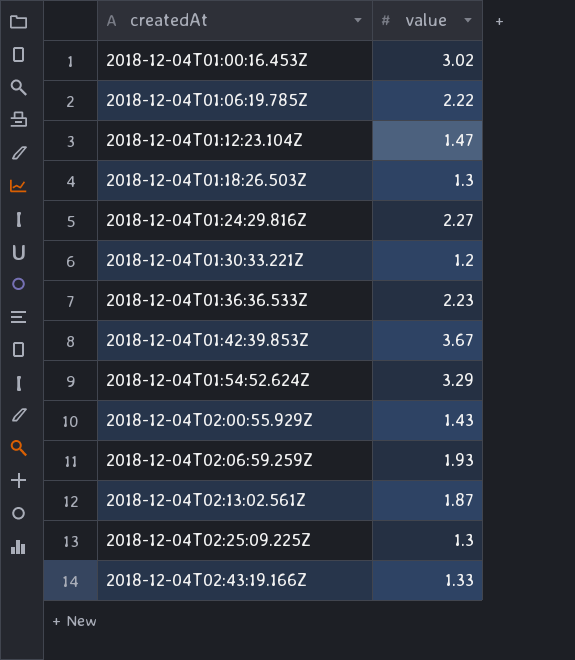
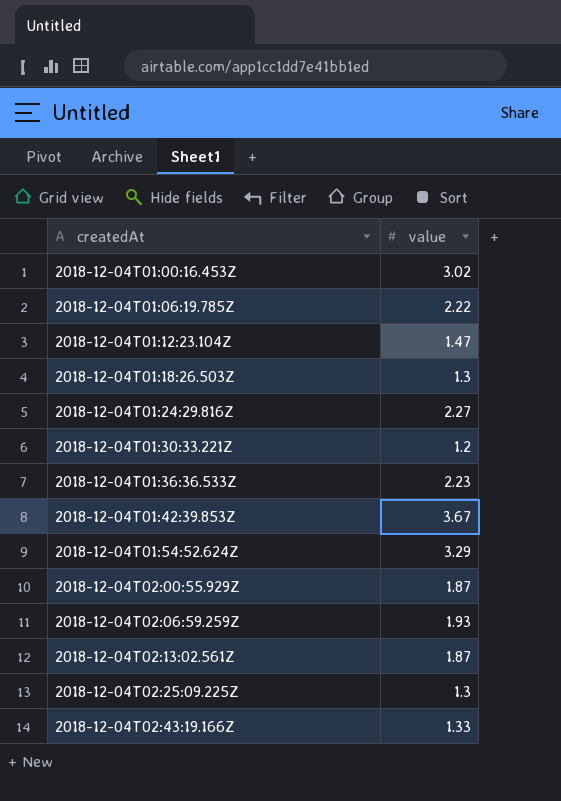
2018-12-04T02:00:55.929Z | value: 1.43 -> 1.87

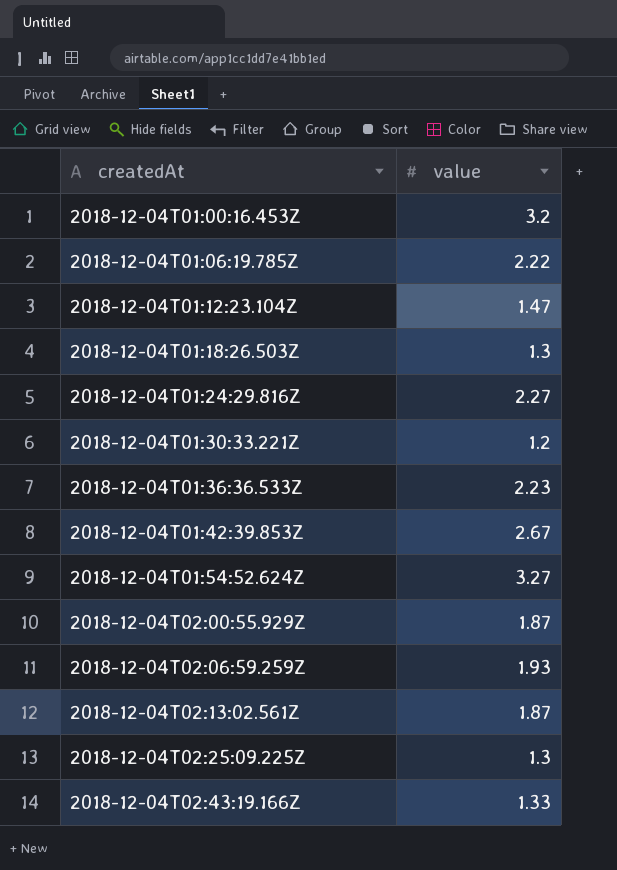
2018-12-04T01:00:16.453Z | value: 3.02 -> 3.2
2018-12-04T01:42:39.853Z | value: 3.67 -> 2.67
2018-12-04T01:54:52.624Z | value: 3.29 -> 3.27

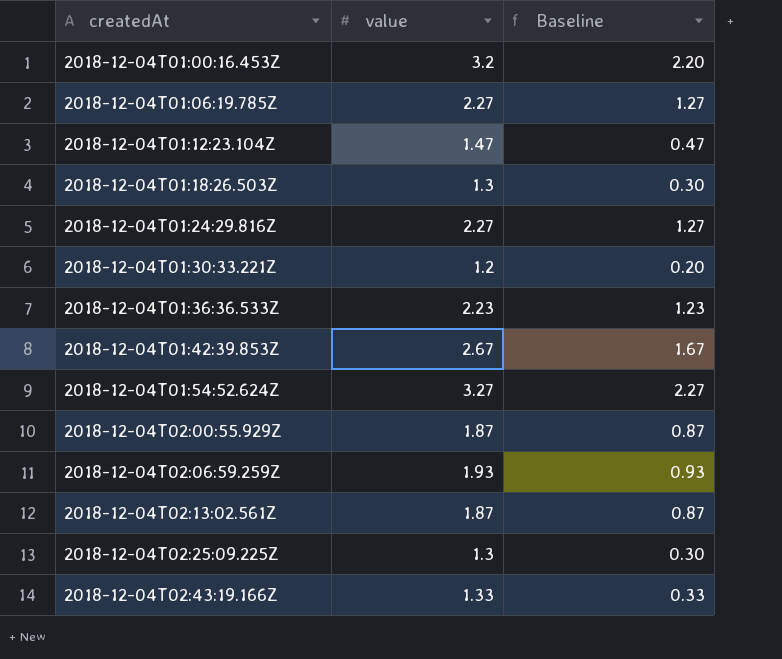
column Baseline | formula: none -> [value] - 1
2018-12-04T01:06:19.785Z | value: 2.22 -> 2.27

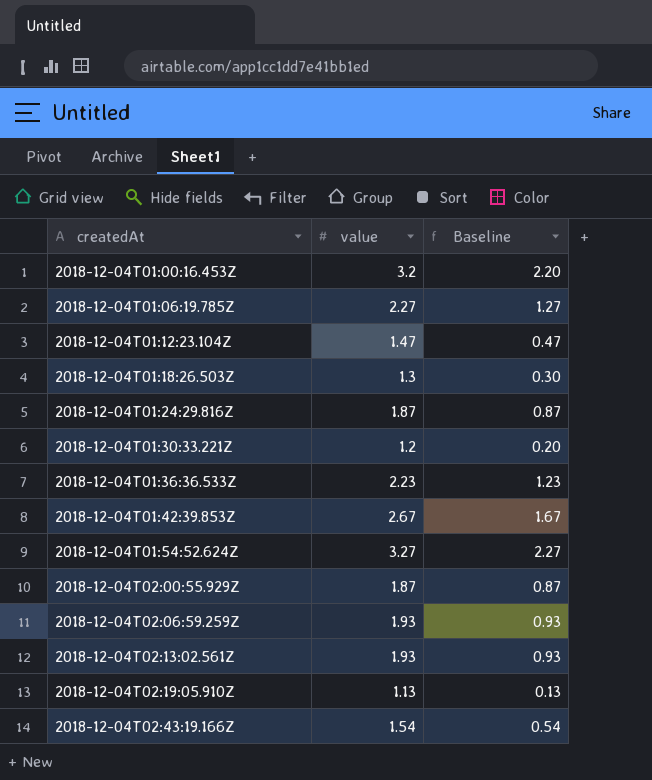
row 2018-12-04T02:25:09.225Z: 1.3 | 0.30 -> none
2018-12-04T01:24:29.816Z | value: 2.27 -> 1.87
2018-12-04T01:24:29.816Z | Baseline: 1.27 -> 0.87
2018-12-04T02:13:02.561Z | value: 1.87 -> 1.93
2018-12-04T02:13:02.561Z | Baseline: 0.87 -> 0.93
row 2018-12-04T02:19:05.910Z: none -> 1.13 | 0.13
2018-12-04T02:43:19.166Z | value: 1.33 -> 1.54
2018-12-04T02:43:19.166Z | Baseline: 0.33 -> 0.54

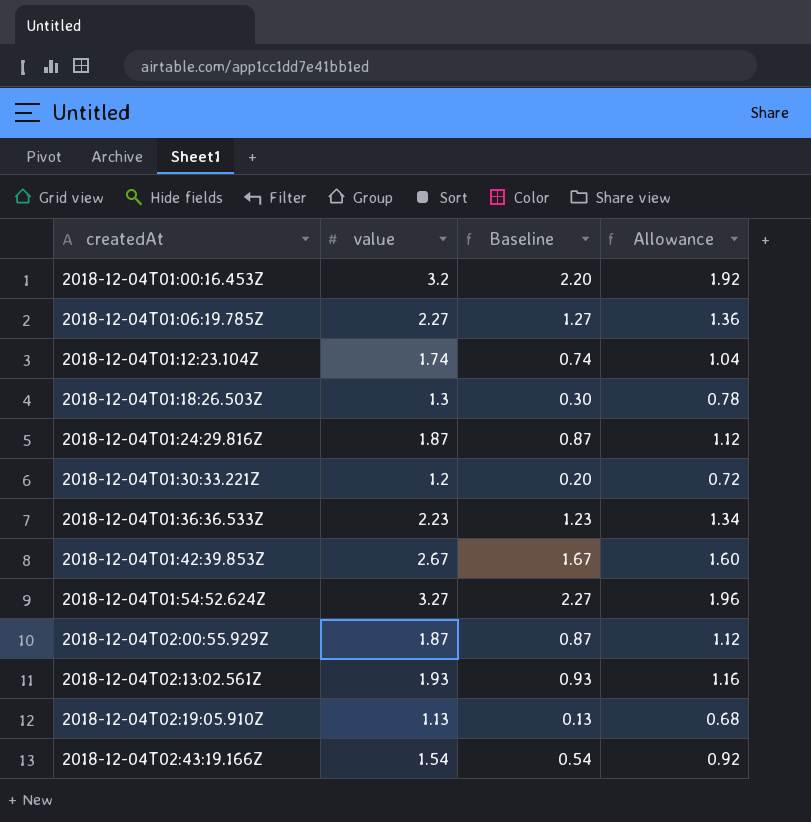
column Allowance | formula: none -> [value] * 0.6
row 2018-12-04T02:06:59.259Z: 1.93 | 0.93 -> none
2018-12-04T01:12:23.104Z | value: 1.47 -> 1.74
2018-12-04T01:12:23.104Z | Baseline: 0.47 -> 0.74

